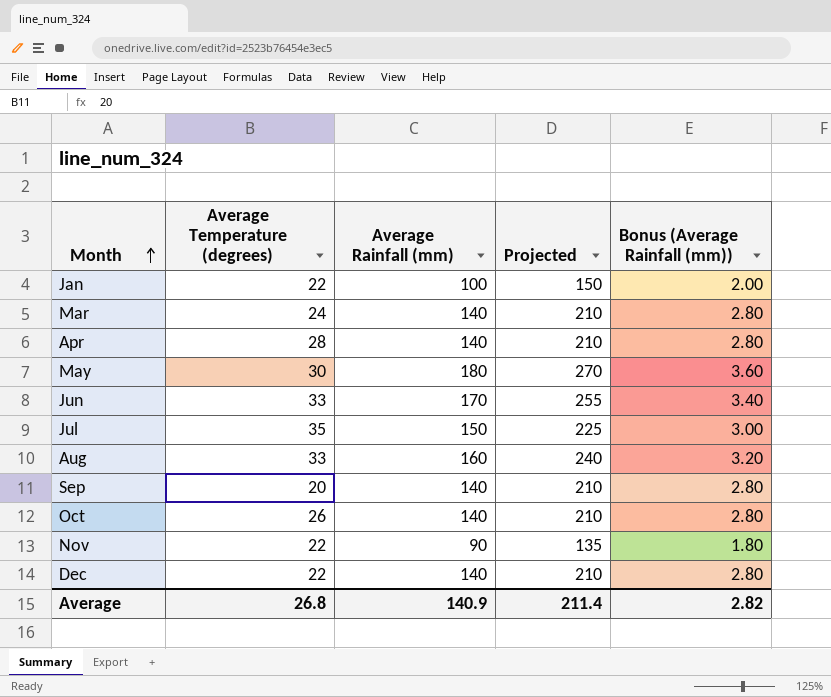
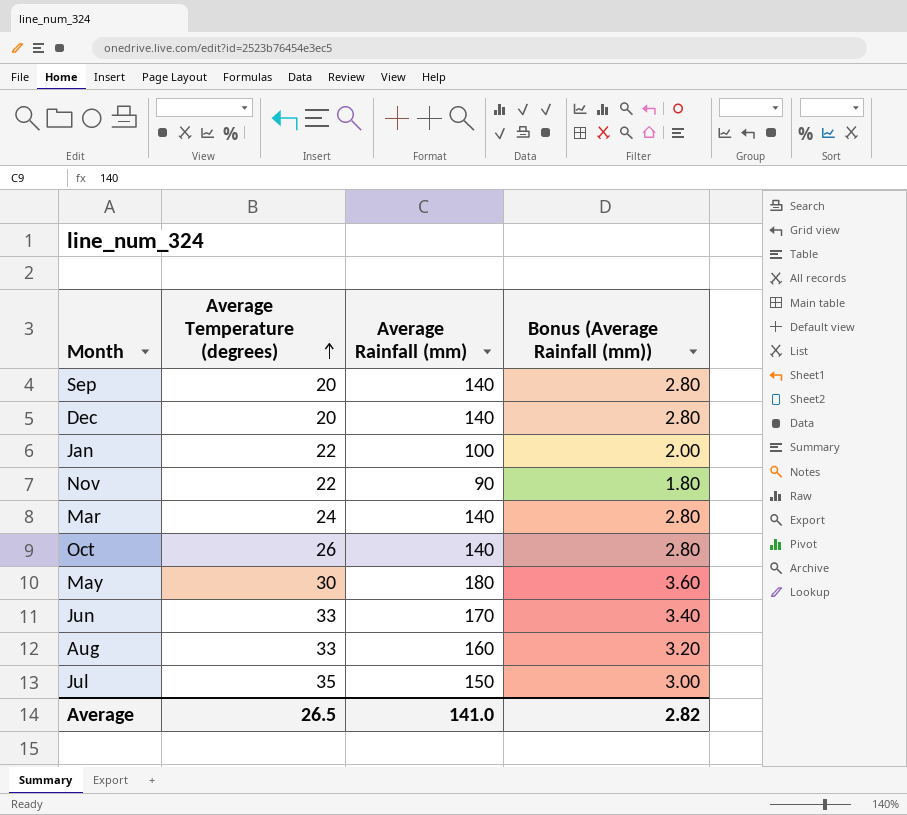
row order: Month ascending -> Average Temperature (degrees) ascending
column Projected | formula: [Average Rainfall (mm)] * 1.5 -> none
row Apr: 28 | 140 | 210 | 2.80 -> none
Dec | Average Temperature (degrees): 22 -> 20
Average | Average Temperature (degrees): 26.8 -> 26.5
Average | Average Rainfall (mm): 140.9 -> 141.0

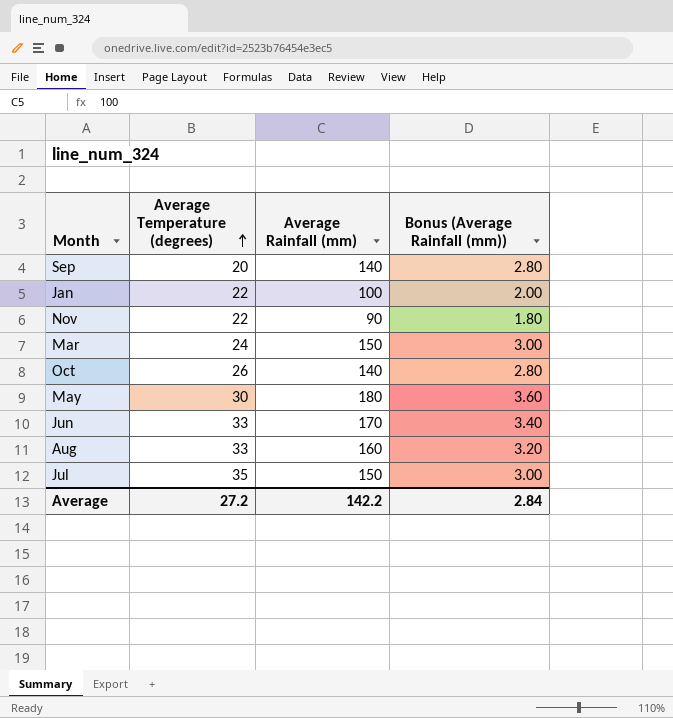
row Dec: 20 | 140 | 2.80 -> none
Mar | Average Rainfall (mm): 140 -> 150
Mar | Bonus (Average Rainfall (mm)): 2.80 -> 3.00
Average | Average Temperature (degrees): 26.5 -> 27.2
Average | Average Rainfall (mm): 141.0 -> 142.2
Average | Bonus (Average Rainfall (mm)): 2.82 -> 2.84

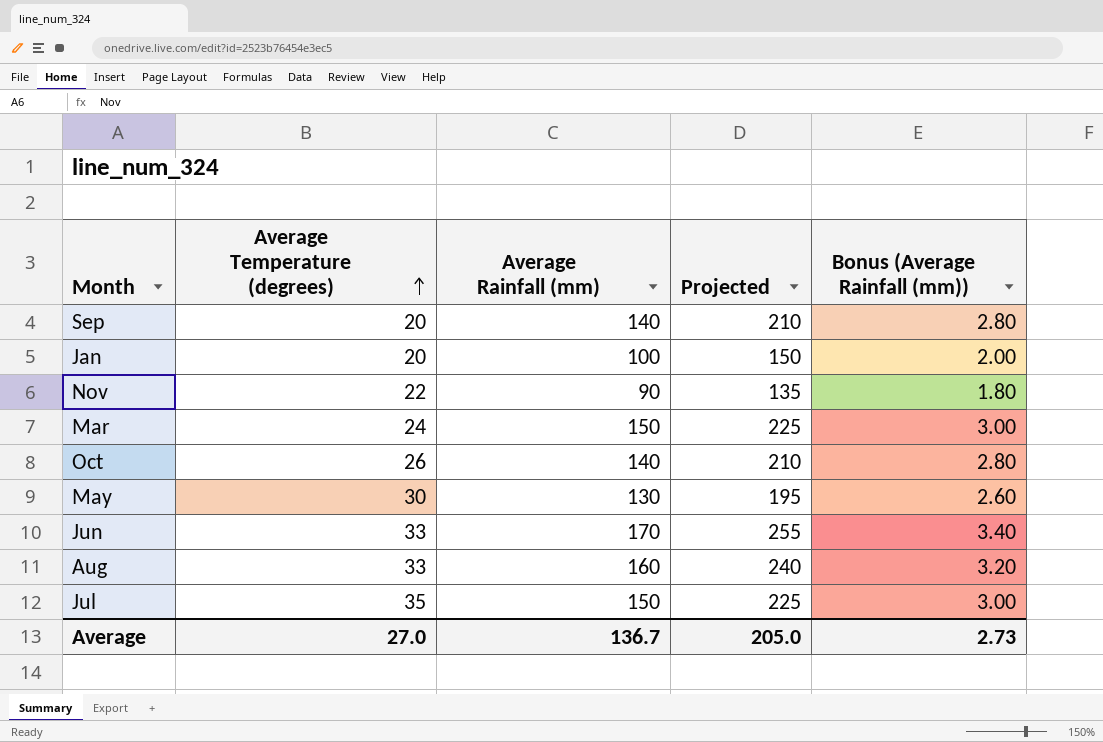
column Projected | formula: none -> [Average Rainfall (mm)] * 1.5
Jan | Average Temperature (degrees): 22 -> 20
May | Average Rainfall (mm): 180 -> 130
May | Bonus (Average Rainfall (mm)): 3.60 -> 2.60
Average | Average Temperature (degrees): 27.2 -> 27.0
Average | Average Rainfall (mm): 142.2 -> 136.7
Average | Bonus (Average Rainfall (mm)): 2.84 -> 2.73

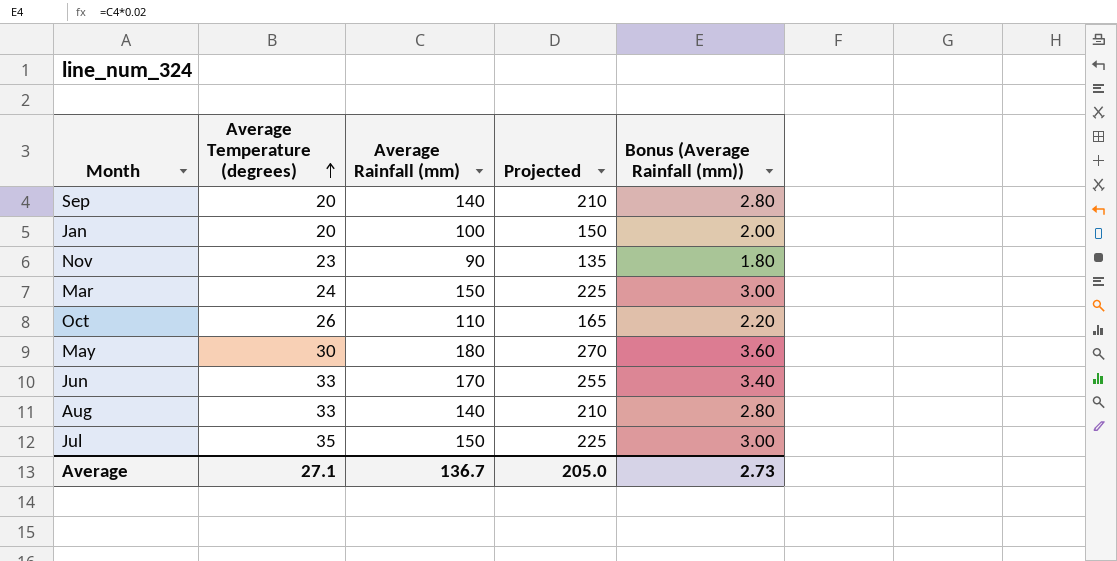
Nov | Average Temperature (degrees): 22 -> 23
Oct | Average Rainfall (mm): 140 -> 110
Oct | Projected: 210 -> 165
Oct | Bonus (Average Rainfall (mm)): 2.80 -> 2.20
May | Average Rainfall (mm): 130 -> 180
May | Projected: 195 -> 270
May | Bonus (Average Rainfall (mm)): 2.60 -> 3.60
Aug | Average Rainfall (mm): 160 -> 140
Aug | Projected: 240 -> 210
Aug | Bonus (Average Rainfall (mm)): 3.20 -> 2.80
Average | Average Temperature (degrees): 27.0 -> 27.1

